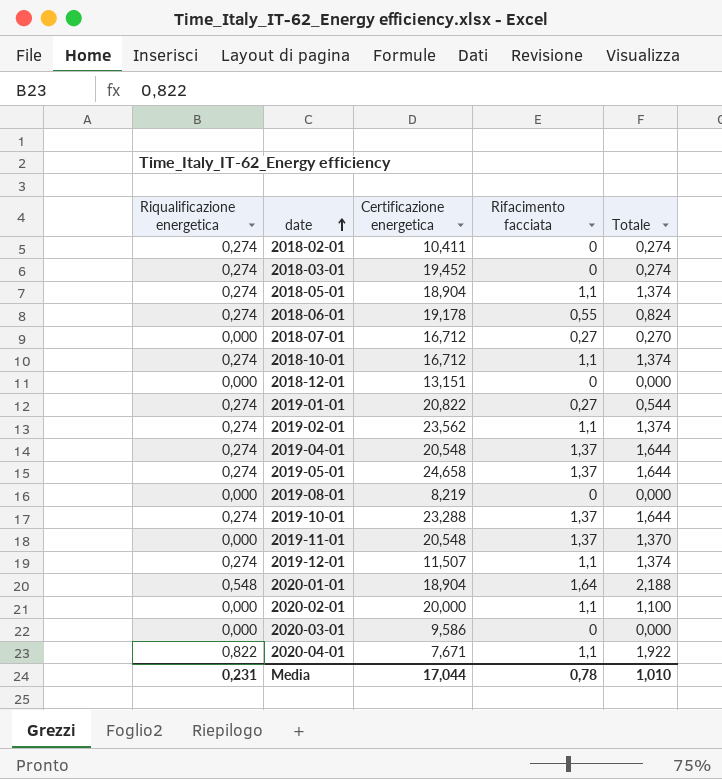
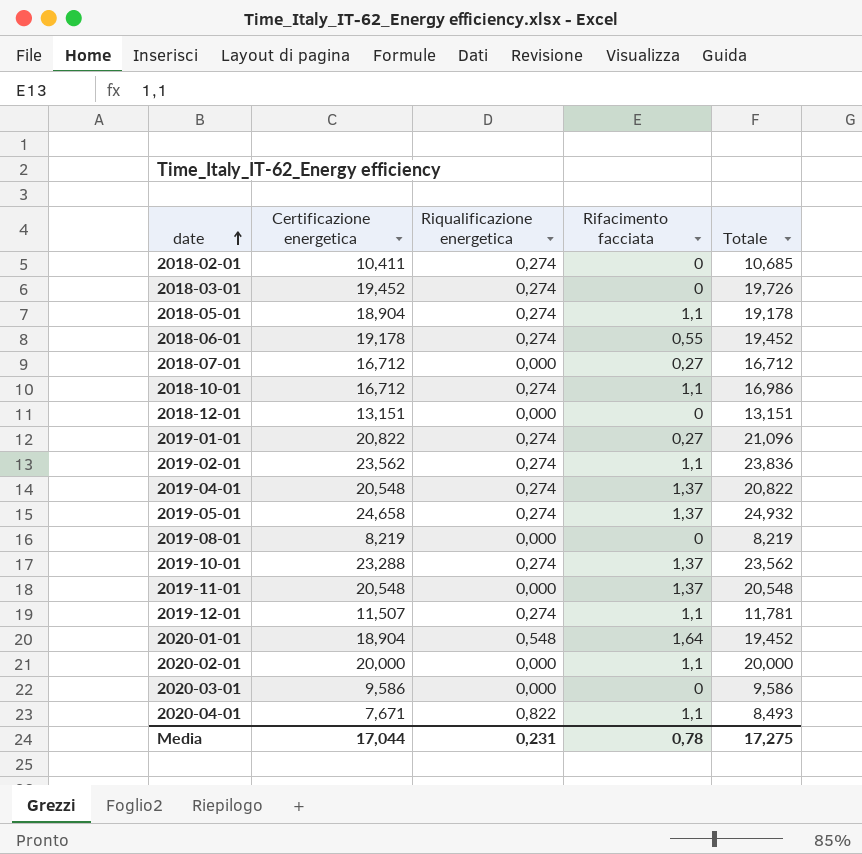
column Riqualificazione energetica | position: 1 -> 3
column Totale | formula: [Riqualificazione energetica] + [Rifacimento facciata] -> [Certificazione energetica] + [Riqualificazione energetica]
Media | Totale: 1,010 -> 17,275

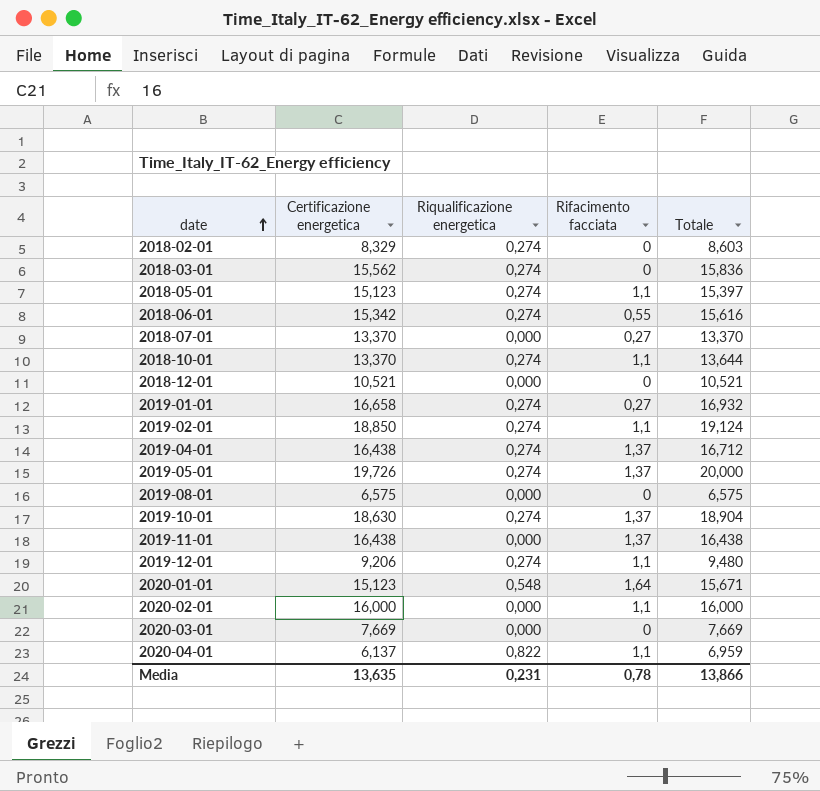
2018-02-01 | Certificazione energetica: 10,411 -> 8,329
2018-02-01 | Totale: 10,685 -> 8,603
2018-03-01 | Certificazione energetica: 19,452 -> 15,562
2018-03-01 | Totale: 19,726 -> 15,836
2018-05-01 | Certificazione energetica: 18,904 -> 15,123
2018-05-01 | Totale: 19,178 -> 15,397
2018-06-01 | Certificazione energetica: 19,178 -> 15,342
2018-06-01 | Totale: 19,452 -> 15,616
2018-07-01 | Certificazione energetica: 16,712 -> 13,370
2018-07-01 | Totale: 16,712 -> 13,370
2018-10-01 | Certificazione energetica: 16,712 -> 13,370
2018-10-01 | Totale: 16,986 -> 13,644
2018-12-01 | Certificazione energetica: 13,151 -> 10,521
2018-12-01 | Totale: 13,151 -> 10,521
2019-01-01 | Certificazione energetica: 20,822 -> 16,658
2019-01-01 | Totale: 21,096 -> 16,932
2019-02-01 | Certificazione energetica: 23,562 -> 18,850
2019-02-01 | Totale: 23,836 -> 19,124
2019-04-01 | Certificazione energetica: 20,548 -> 16,438
2019-04-01 | Totale: 20,822 -> 16,712
2019-05-01 | Certificazione energetica: 24,658 -> 19,726
2019-05-01 | Totale: 24,932 -> 20,000
2019-08-01 | Certificazione energetica: 8,219 -> 6,575
2019-08-01 | Totale: 8,219 -> 6,575
2019-10-01 | Certificazione energetica: 23,288 -> 18,630
2019-10-01 | Totale: 23,562 -> 18,904
2019-11-01 | Certificazione energetica: 20,548 -> 16,438
2019-11-01 | Totale: 20,548 -> 16,438
2019-12-01 | Certificazione energetica: 11,507 -> 9,206
2019-12-01 | Totale: 11,781 -> 9,480
2020-01-01 | Certificazione energetica: 18,904 -> 15,123
2020-01-01 | Totale: 19,452 -> 15,671
2020-02-01 | Certificazione energetica: 20,000 -> 16,000
2020-02-01 | Totale: 20,000 -> 16,000
2020-03-01 | Certificazione energetica: 9,586 -> 7,669
2020-03-01 | Totale: 9,586 -> 7,669
2020-04-01 | Certificazione energetica: 7,671 -> 6,137
2020-04-01 | Totale: 8,493 -> 6,959
Media | Certificazione energetica: 17,044 -> 13,635
Media | Totale: 17,275 -> 13,866

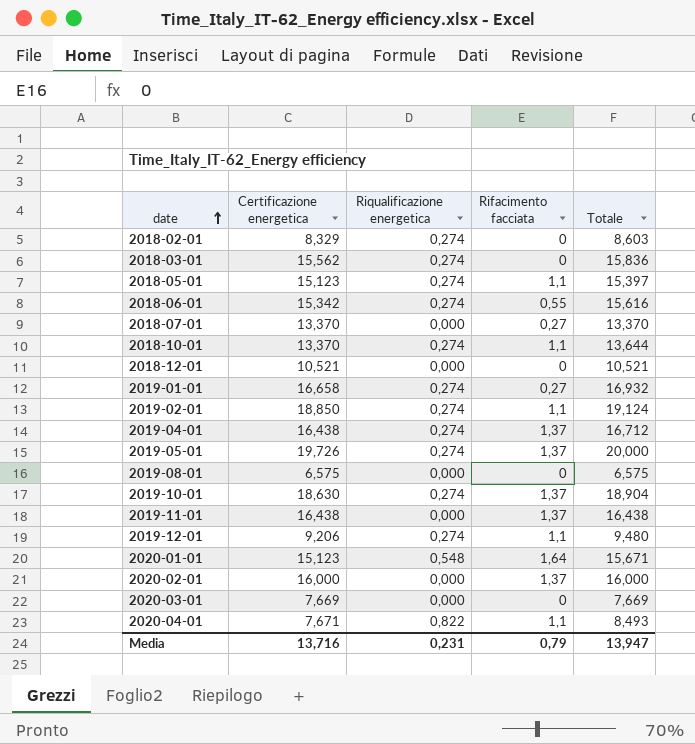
2020-02-01 | Rifacimento facciata: 1,1 -> 1,37
2020-04-01 | Certificazione energetica: 6,137 -> 7,671
2020-04-01 | Totale: 6,959 -> 8,493
Media | Certificazione energetica: 13,635 -> 13,716
Media | Rifacimento facciata: 0,78 -> 0,79
Media | Totale: 13,866 -> 13,947

